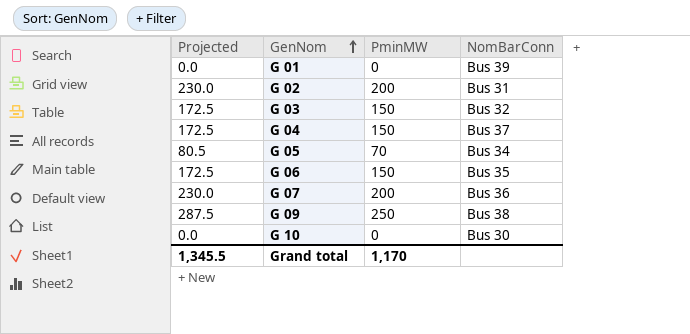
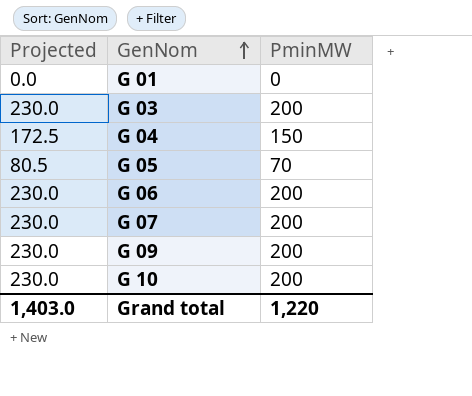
column NomBarConn | position: 4 -> none
row G 02: 230.0 | 200 | Bus 31 -> none
G 03 | Projected: 172.5 -> 230.0
G 03 | PminMW: 150 -> 200
G 06 | Projected: 172.5 -> 230.0
G 06 | PminMW: 150 -> 200
G 09 | Projected: 287.5 -> 230.0
G 09 | PminMW: 250 -> 200
G 10 | Projected: 0.0 -> 230.0
G 10 | PminMW: 0 -> 200
Grand total | Projected: 1,345.5 -> 1,403.0
Grand total | PminMW: 1,170 -> 1,220

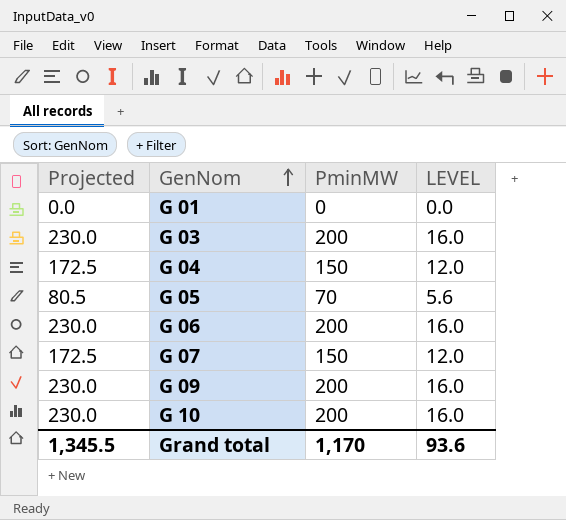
column LEVEL | formula: none -> [PminMW] * 0.08
G 07 | Projected: 230.0 -> 172.5
G 07 | PminMW: 200 -> 150
Grand total | Projected: 1,403.0 -> 1,345.5
Grand total | PminMW: 1,220 -> 1,170

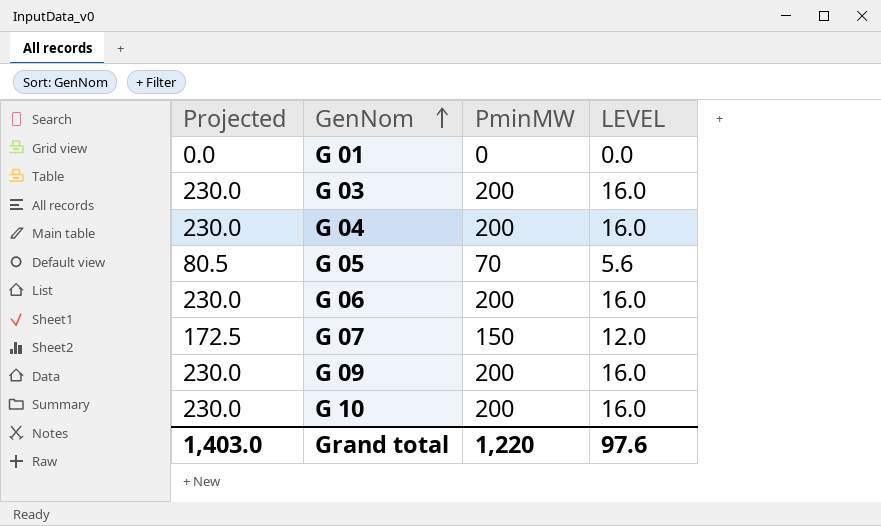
G 04 | Projected: 172.5 -> 230.0
G 04 | PminMW: 150 -> 200
G 04 | LEVEL: 12.0 -> 16.0
Grand total | Projected: 1,345.5 -> 1,403.0
Grand total | PminMW: 1,170 -> 1,220
Grand total | LEVEL: 93.6 -> 97.6

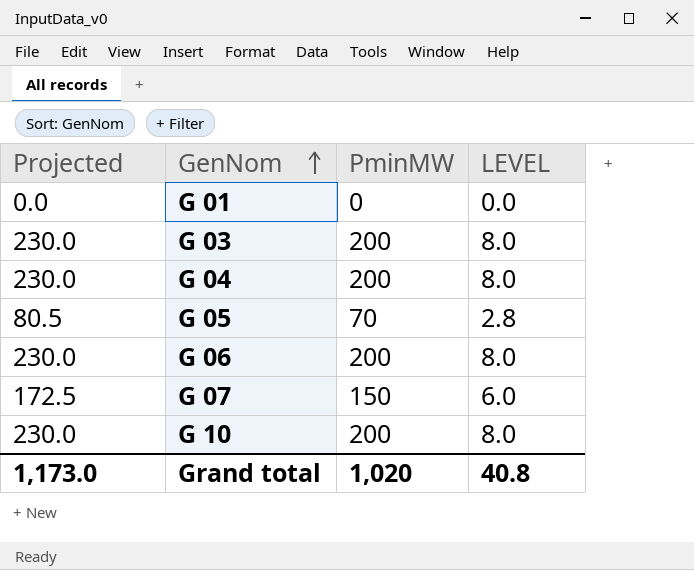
column LEVEL | formula: [PminMW] * 0.08 -> [PminMW] * 0.04
row G 09: 230.0 | 200 | 16.0 -> none
Grand total | Projected: 1,403.0 -> 1,173.0
Grand total | PminMW: 1,220 -> 1,020
Grand total | LEVEL: 97.6 -> 40.8

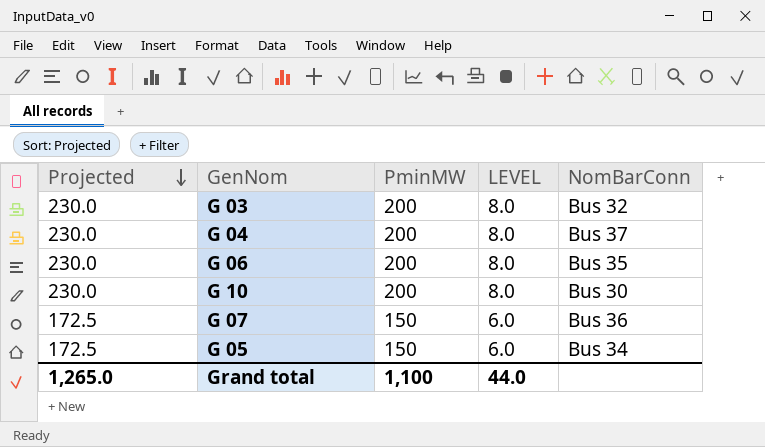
row order: GenNom ascending -> Projected descending
column NomBarConn | position: none -> 5
row G 01: 0.0 | 0 | 0.0 -> none
G 05 | Projected: 80.5 -> 172.5
G 05 | PminMW: 70 -> 150
G 05 | LEVEL: 2.8 -> 6.0
Grand total | Projected: 1,173.0 -> 1,265.0
Grand total | PminMW: 1,020 -> 1,100
Grand total | LEVEL: 40.8 -> 44.0

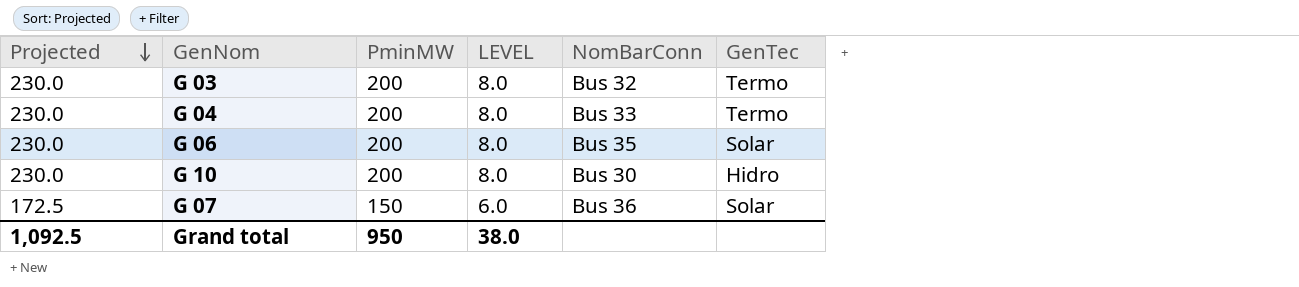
column GenTec | position: none -> 6
row G 05: 172.5 | 150 | 6.0 | Bus 34 -> none
G 04 | NomBarConn: Bus 37 -> Bus 33
Grand total | Projected: 1,265.0 -> 1,092.5
Grand total | PminMW: 1,100 -> 950
Grand total | LEVEL: 44.0 -> 38.0

